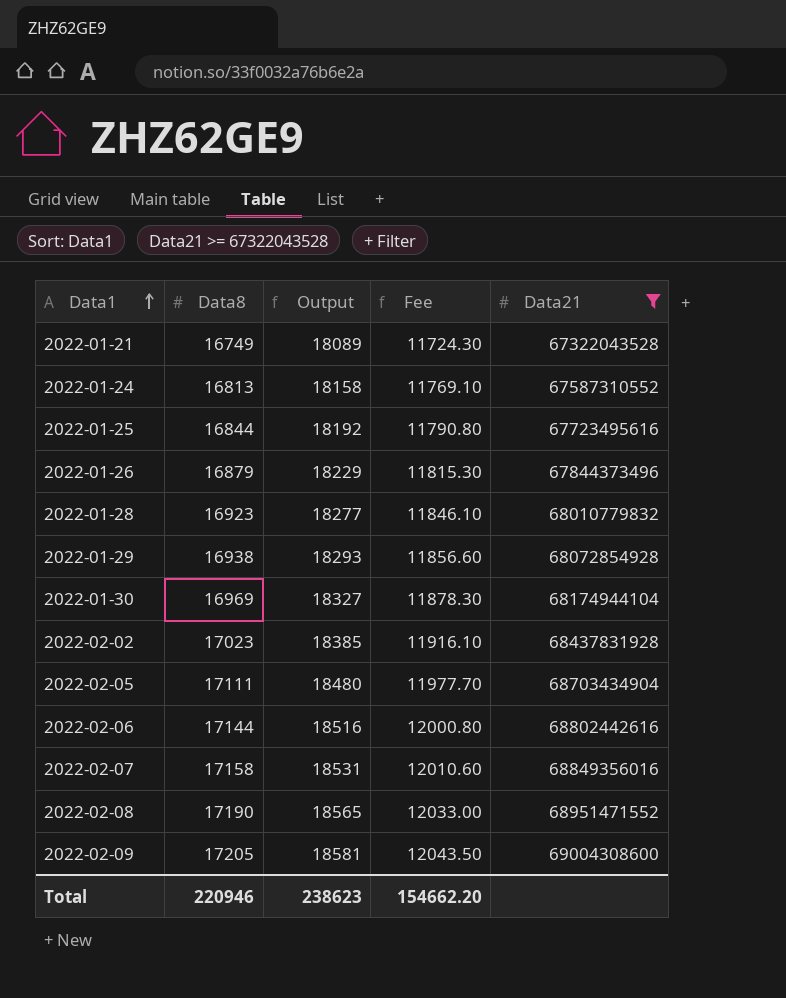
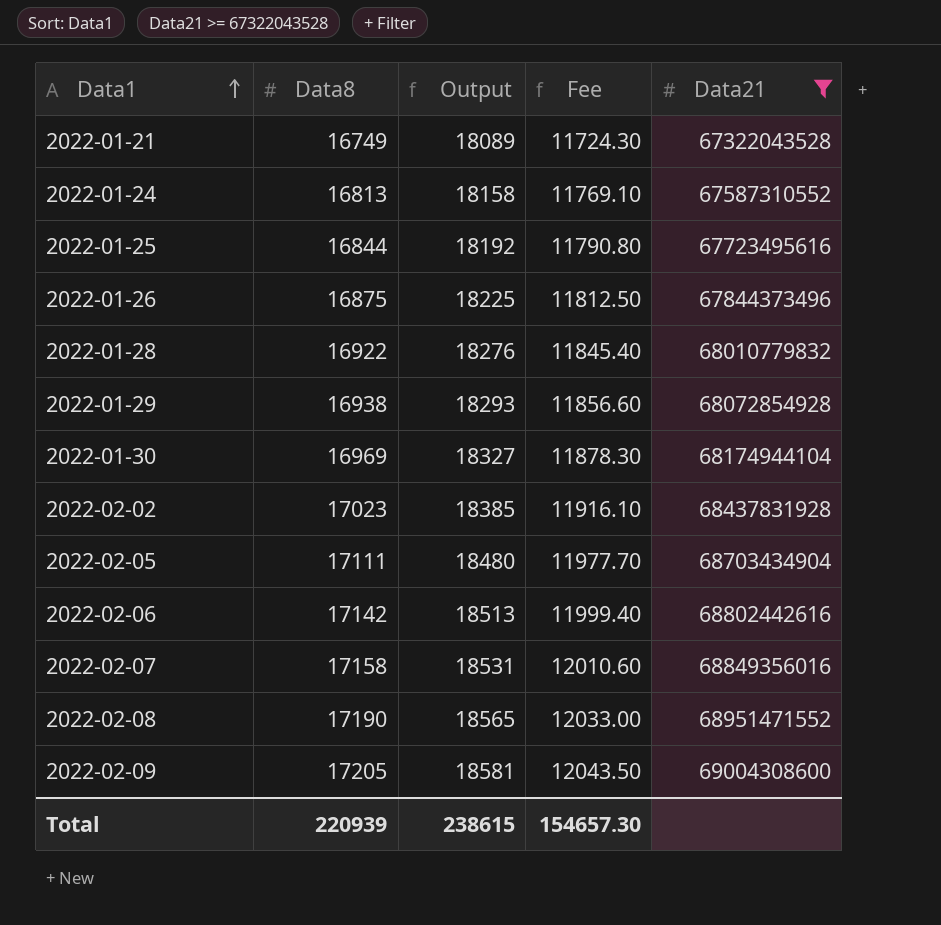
2022-01-26 | Data8: 16879 -> 16875
2022-01-26 | Output: 18229 -> 18225
2022-01-26 | Fee: 11815.30 -> 11812.50
2022-01-28 | Data8: 16923 -> 16922
2022-01-28 | Output: 18277 -> 18276
2022-01-28 | Fee: 11846.10 -> 11845.40
2022-02-06 | Data8: 17144 -> 17142
2022-02-06 | Output: 18516 -> 18513
2022-02-06 | Fee: 12000.80 -> 11999.40
Total | Data8: 220946 -> 220939
Total | Output: 238623 -> 238615
Total | Fee: 154662.20 -> 154657.30

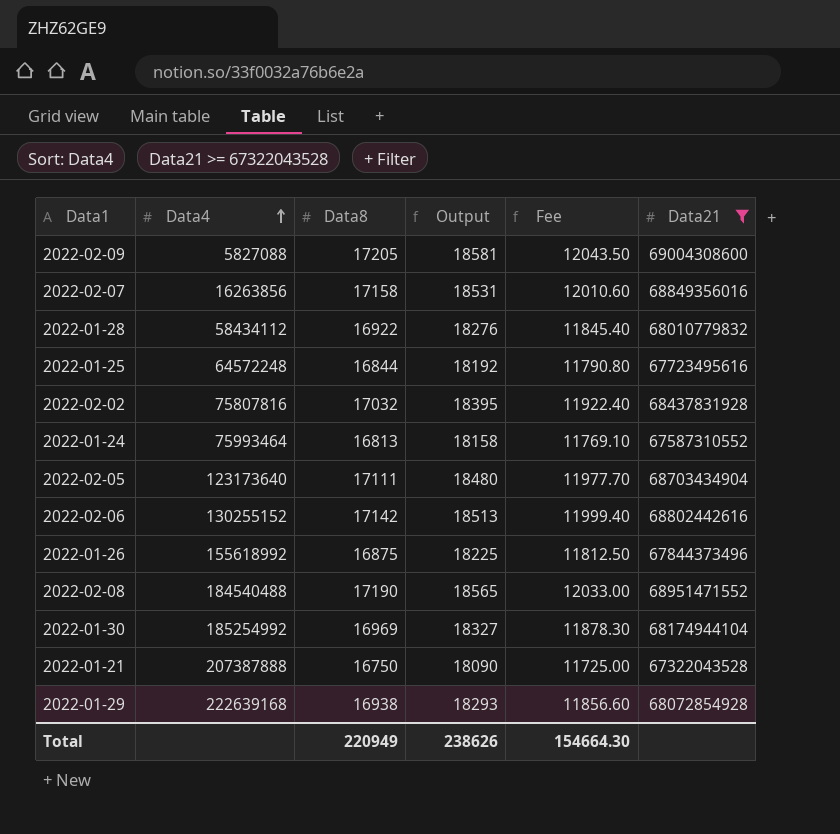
row order: Data1 ascending -> Data4 ascending
column Data4 | position: none -> 2
2022-02-02 | Data8: 17023 -> 17032
2022-02-02 | Output: 18385 -> 18395
2022-02-02 | Fee: 11916.10 -> 11922.40
2022-01-21 | Data8: 16749 -> 16750
2022-01-21 | Output: 18089 -> 18090
2022-01-21 | Fee: 11724.30 -> 11725.00
Total | Data8: 220939 -> 220949
Total | Output: 238615 -> 238626
Total | Fee: 154657.30 -> 154664.30

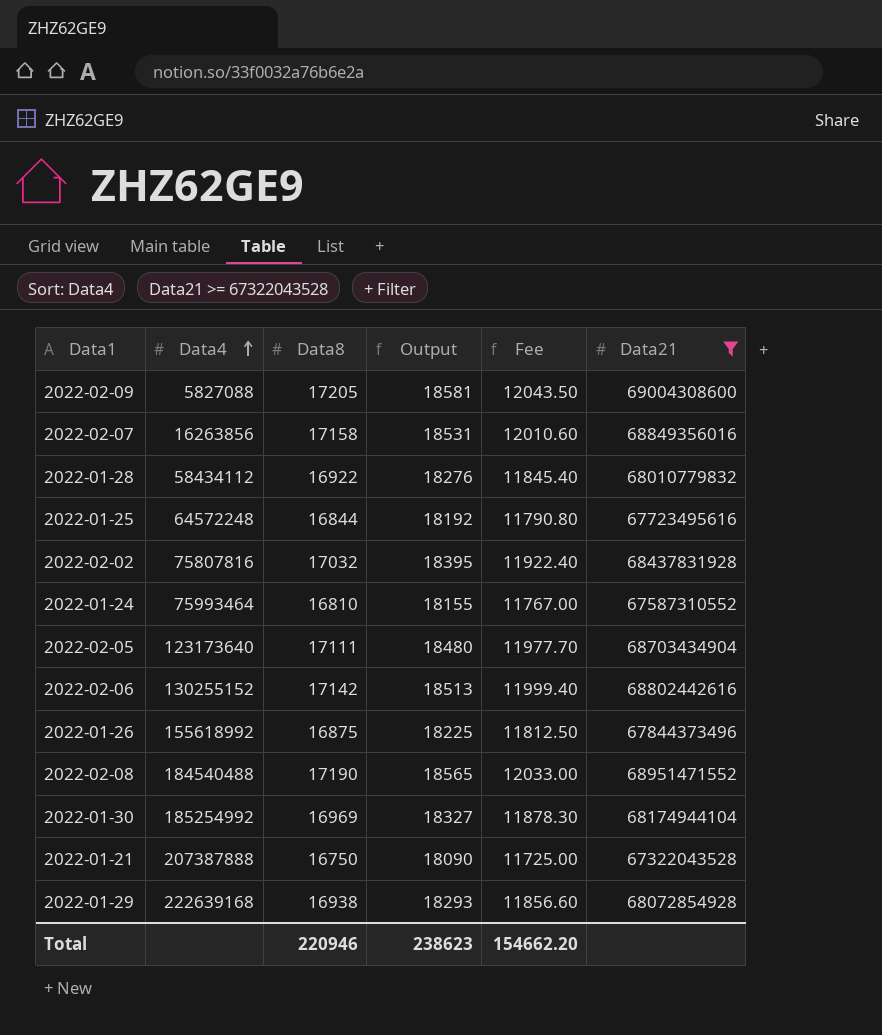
2022-01-24 | Data8: 16813 -> 16810
2022-01-24 | Output: 18158 -> 18155
2022-01-24 | Fee: 11769.10 -> 11767.00
Total | Data8: 220949 -> 220946
Total | Output: 238626 -> 238623
Total | Fee: 154664.30 -> 154662.20

